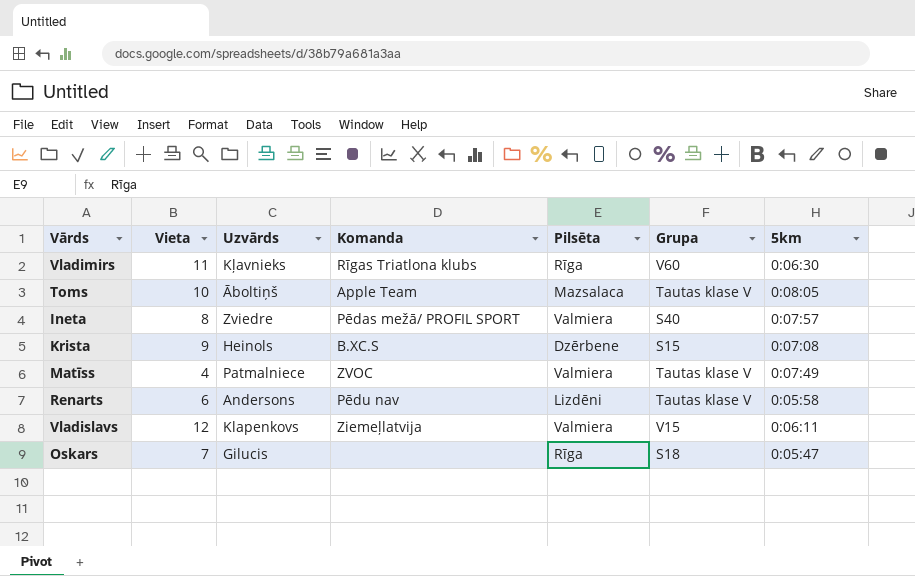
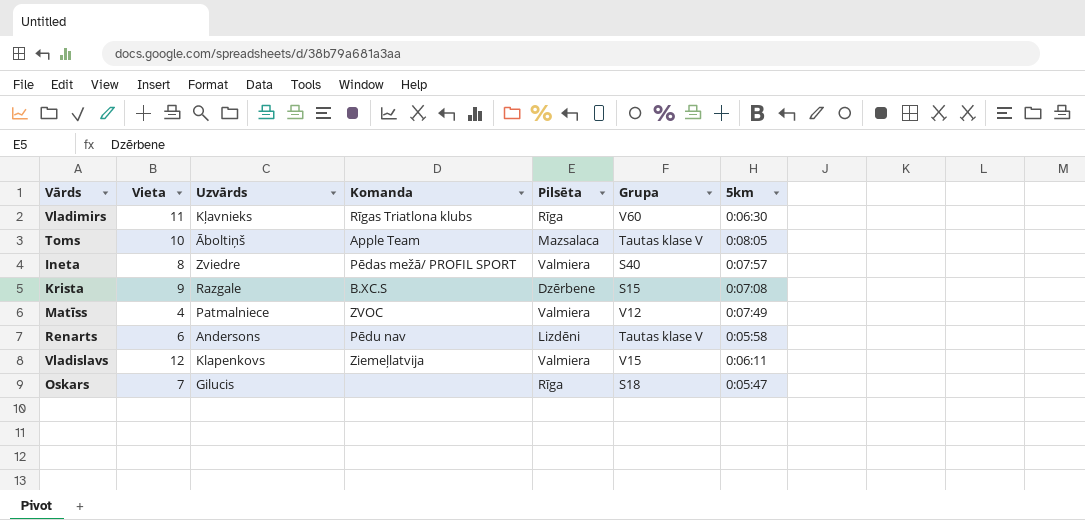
Krista | Uzvārds: Heinols -> Razgale
Matīss | Grupa: Tautas klase V -> V12

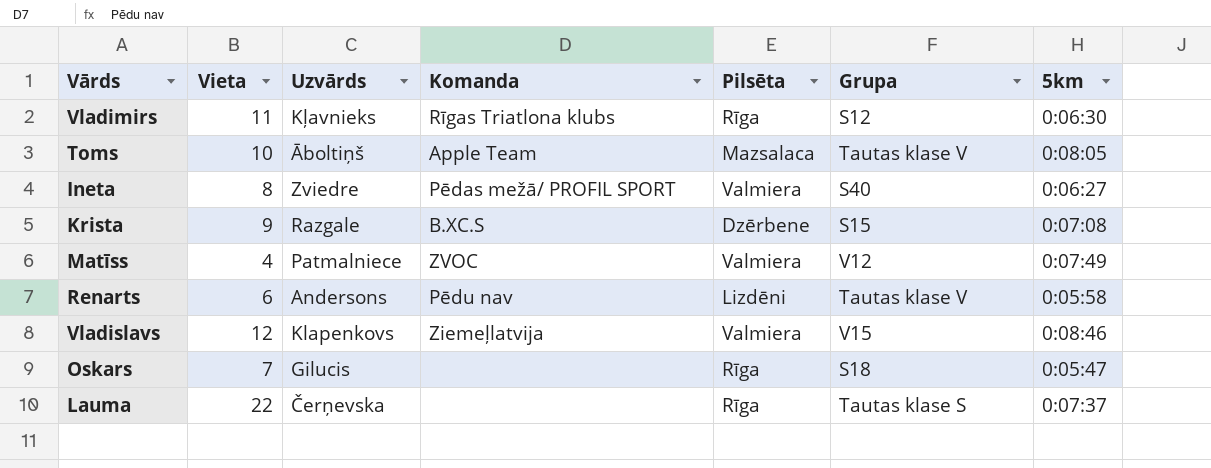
Vladimirs | Grupa: V60 -> S12
Ineta | 5km: 0:07:57 -> 0:06:27
Vladislavs | 5km: 0:06:11 -> 0:08:46
row Lauma: none -> 22 | Čerņevska | none | Rīga | Tautas klase S | 0:07:37

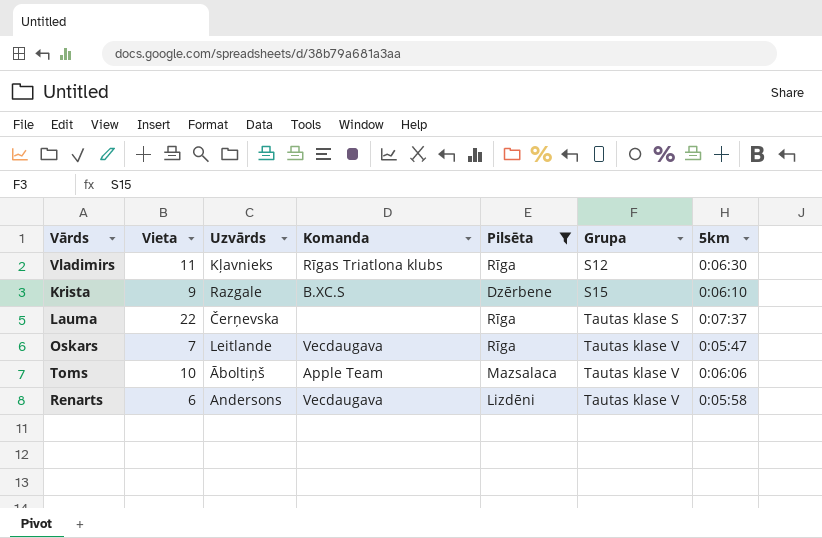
filter: none -> Pilsēta != Valmiera
row order: none -> Grupa ascending
Krista | 5km: 0:07:08 -> 0:06:10
Oskars | Uzvārds: Gilucis -> Leitlande
Oskars | Komanda: none -> Vecdaugava
Oskars | Grupa: S18 -> Tautas klase V
Toms | 5km: 0:08:05 -> 0:06:06
Renarts | Komanda: Pēdu nav -> Vecdaugava

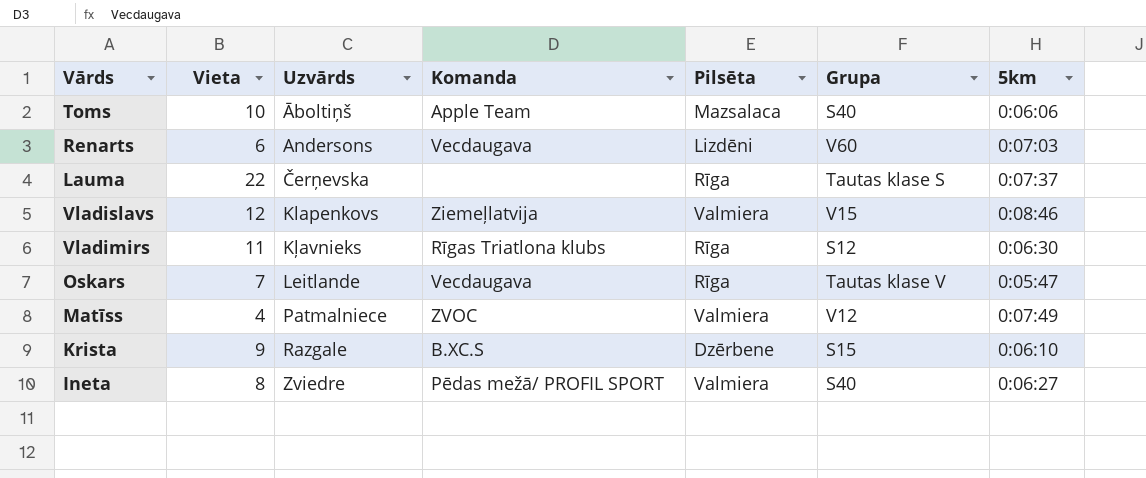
filter: Pilsēta != Valmiera -> none
row order: Grupa ascending -> Uzvārds ascending
Toms | Grupa: Tautas klase V -> S40
Renarts | Grupa: Tautas klase V -> V60
Renarts | 5km: 0:05:58 -> 0:07:03

